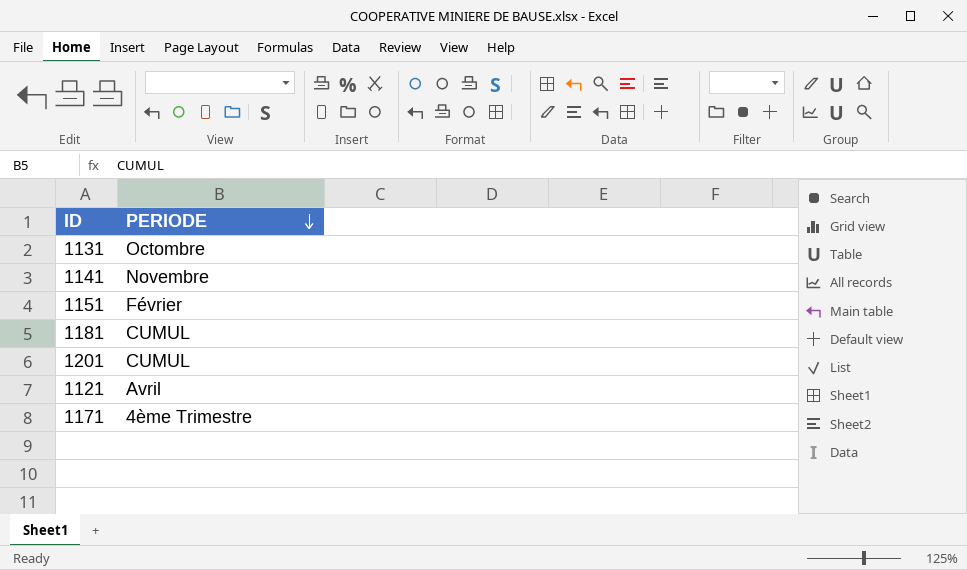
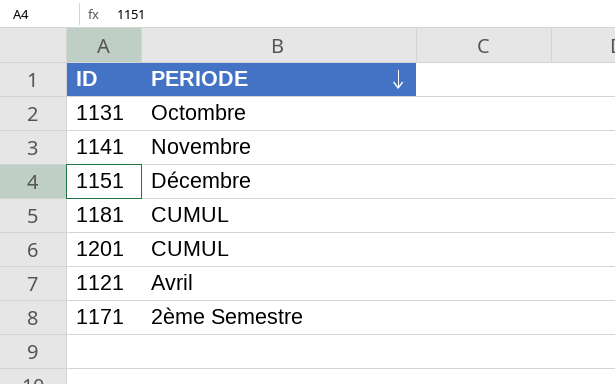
1151 | PERIODE: Février -> Décembre
1171 | PERIODE: 4ème Trimestre -> 2ème Semestre

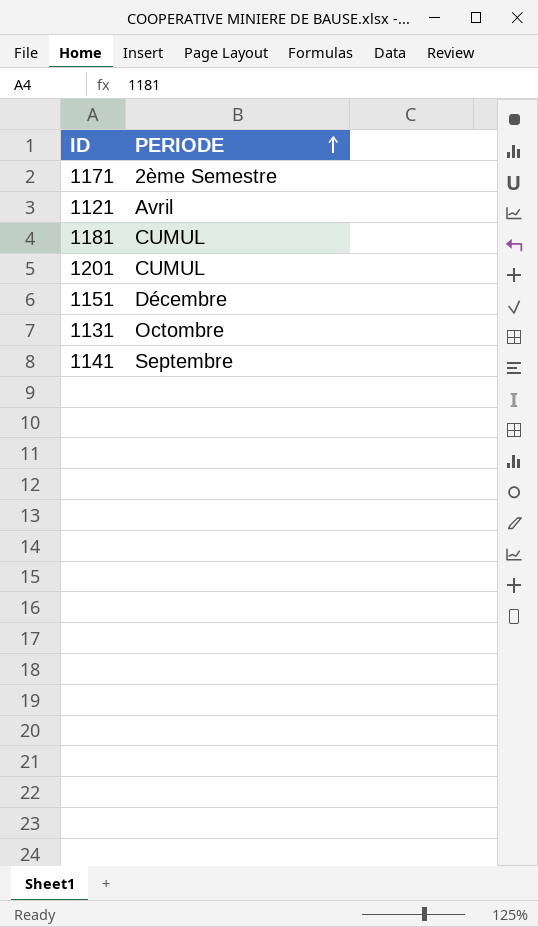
row order: PERIODE descending -> PERIODE ascending
1141 | PERIODE: Novembre -> Septembre

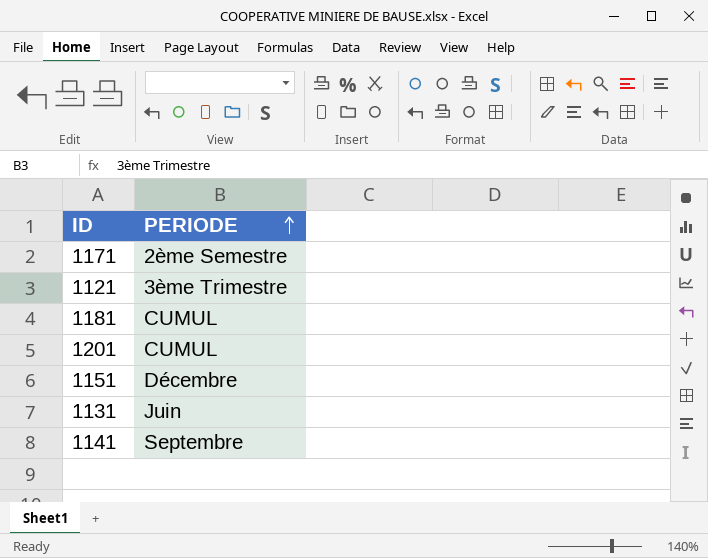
1121 | PERIODE: Avril -> 3ème Trimestre
1131 | PERIODE: Octombre -> Juin

